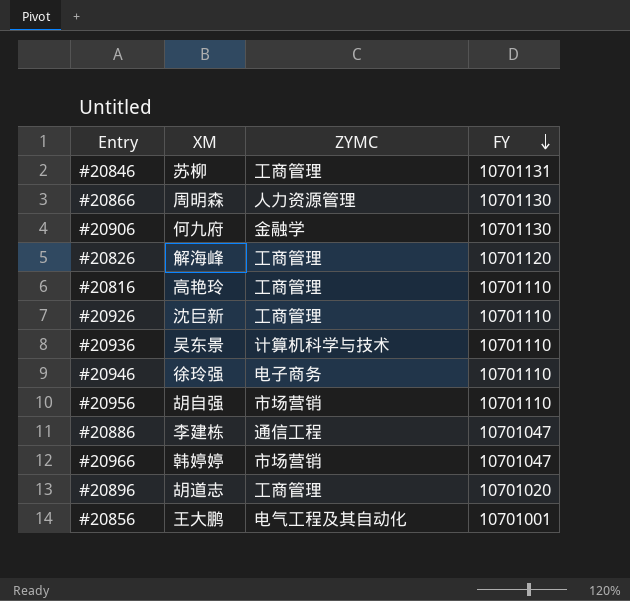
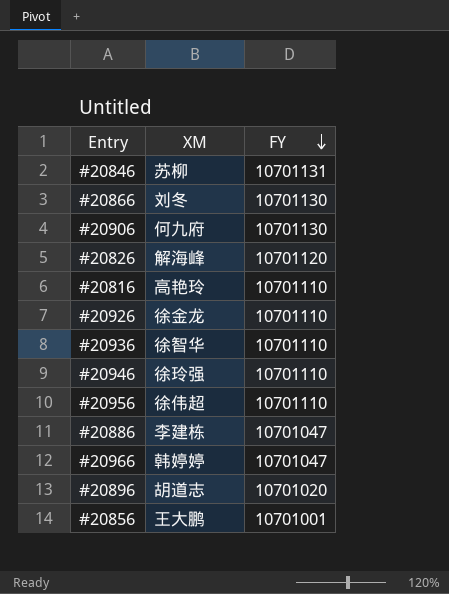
column ZYMC | position: 3 -> none
#20866 | XM: 周明森 -> 刘冬
#20926 | XM: 沈巨新 -> 徐金龙
#20936 | XM: 吴东景 -> 徐智华
#20956 | XM: 胡自强 -> 徐伟超

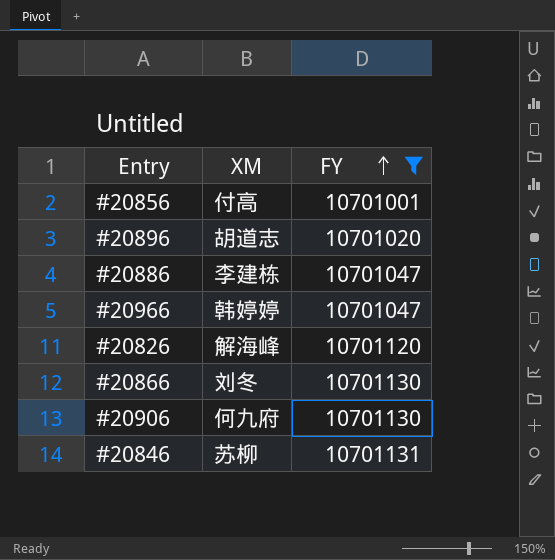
filter: none -> FY != 10701110
row order: FY descending -> FY ascending
#20856 | XM: 王大鹏 -> 付高

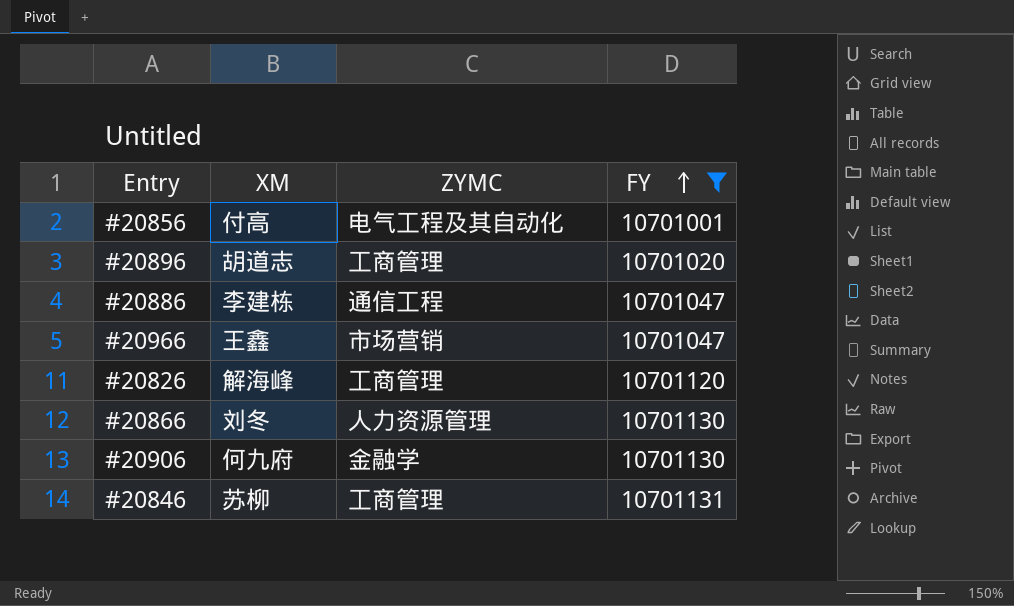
column ZYMC | position: none -> 3
#20966 | XM: 韩婷婷 -> 王鑫

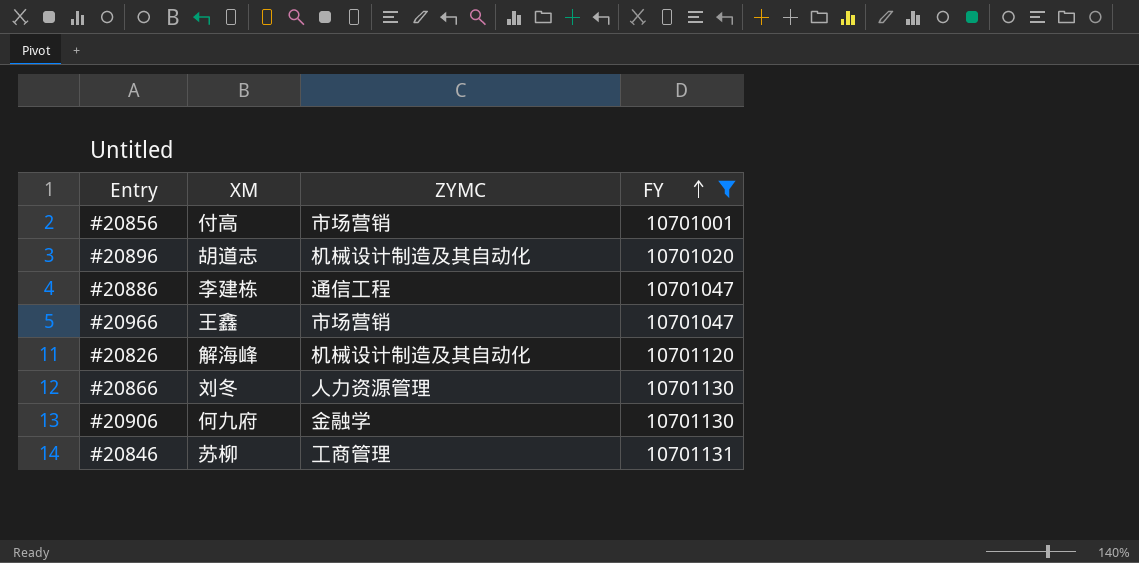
#20856 | ZYMC: 电气工程及其自动化 -> 市场营销
#20896 | ZYMC: 工商管理 -> 机械设计制造及其自动化
#20826 | ZYMC: 工商管理 -> 机械设计制造及其自动化

